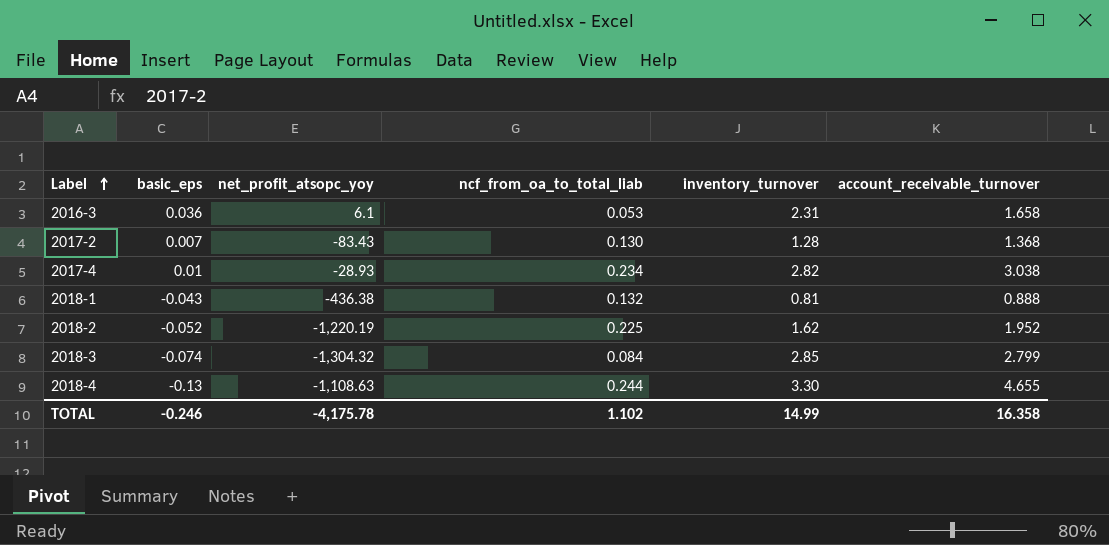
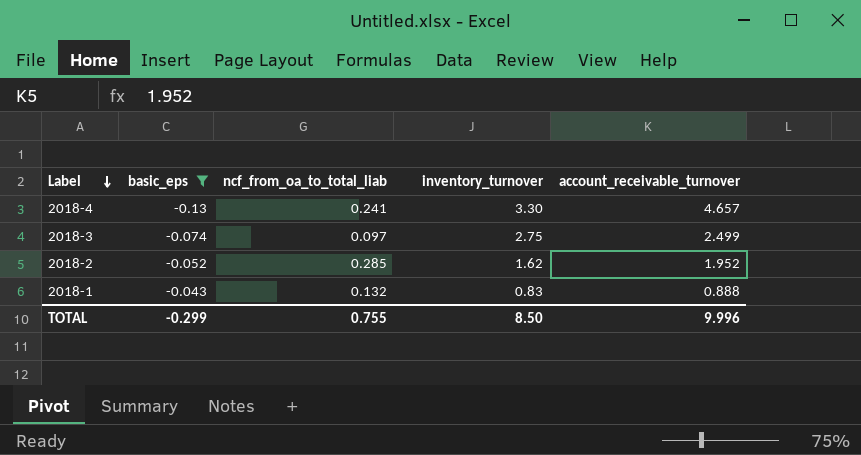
filter: none -> basic_eps <= -0.043
row order: Label ascending -> Label descending
column net_profit_atsopc_yoy | position: 3 -> none
2018-4 | ncf_from_oa_to_total_liab: 0.244 -> 0.241
2018-4 | account_receivable_turnover: 4.655 -> 4.657
2018-3 | ncf_from_oa_to_total_liab: 0.084 -> 0.097
2018-3 | inventory_turnover: 2.85 -> 2.75
2018-3 | account_receivable_turnover: 2.799 -> 2.499
2018-2 | ncf_from_oa_to_total_liab: 0.225 -> 0.285
2018-1 | inventory_turnover: 0.81 -> 0.83
TOTAL | basic_eps: -0.246 -> -0.299
TOTAL | ncf_from_oa_to_total_liab: 1.102 -> 0.755
TOTAL | inventory_turnover: 14.99 -> 8.50
TOTAL | account_receivable_turnover: 16.358 -> 9.996

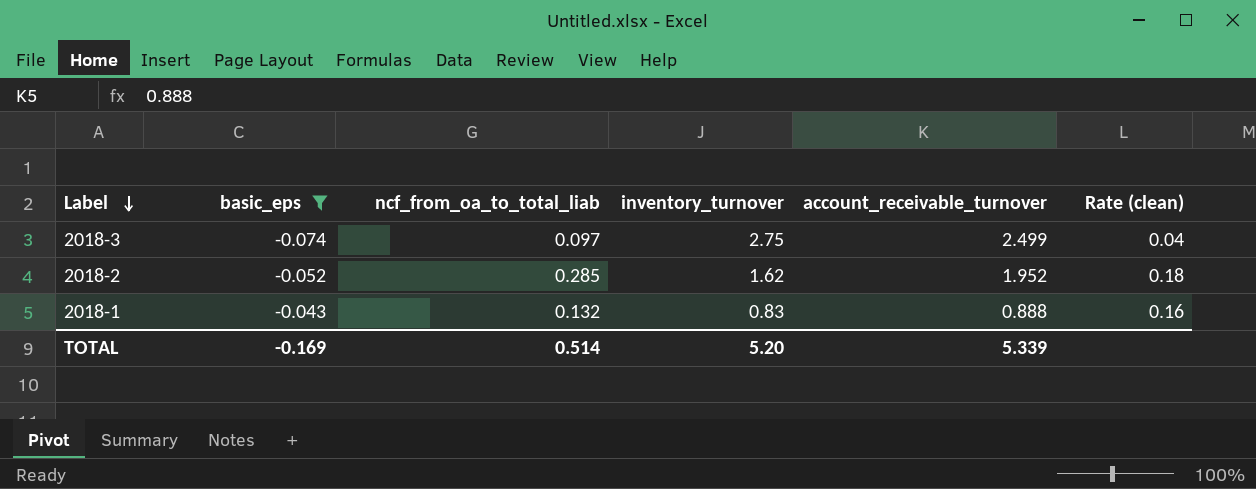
column Rate (clean) | formula: none -> [ncf_from_oa_to_total_liab] / [inventory_turnover]
row 2018-4: -0.13 | 0.241 | 3.30 | 4.657 -> none
TOTAL | basic_eps: -0.299 -> -0.169
TOTAL | ncf_from_oa_to_total_liab: 0.755 -> 0.514
TOTAL | inventory_turnover: 8.50 -> 5.20
TOTAL | account_receivable_turnover: 9.996 -> 5.339

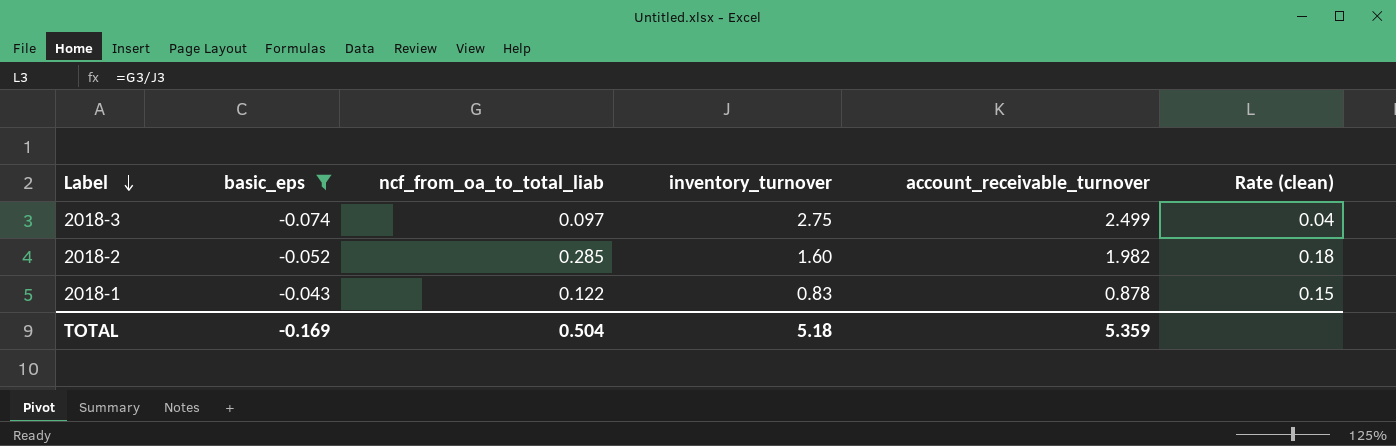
2018-2 | inventory_turnover: 1.62 -> 1.60
2018-2 | account_receivable_turnover: 1.952 -> 1.982
2018-1 | ncf_from_oa_to_total_liab: 0.132 -> 0.122
2018-1 | account_receivable_turnover: 0.888 -> 0.878
2018-1 | Rate (clean): 0.16 -> 0.15
TOTAL | ncf_from_oa_to_total_liab: 0.514 -> 0.504
TOTAL | inventory_turnover: 5.20 -> 5.18
TOTAL | account_receivable_turnover: 5.339 -> 5.359

